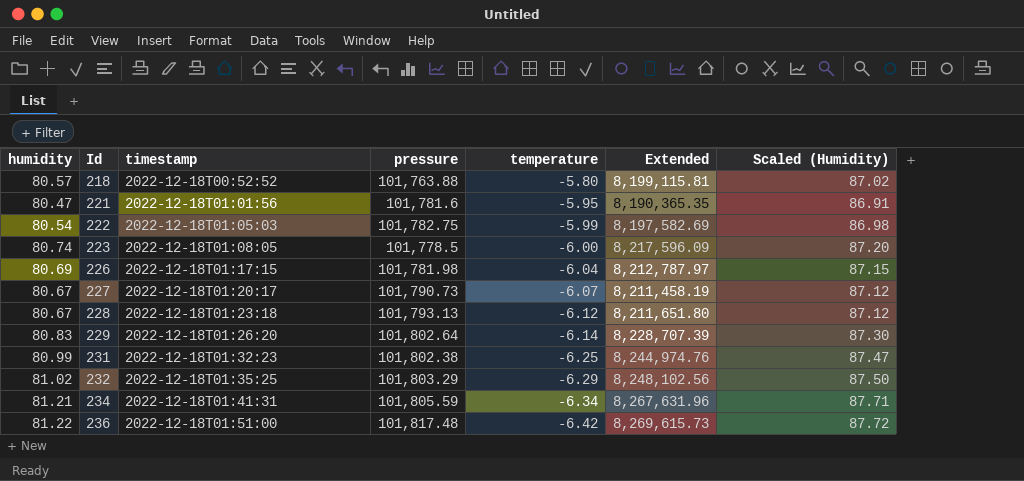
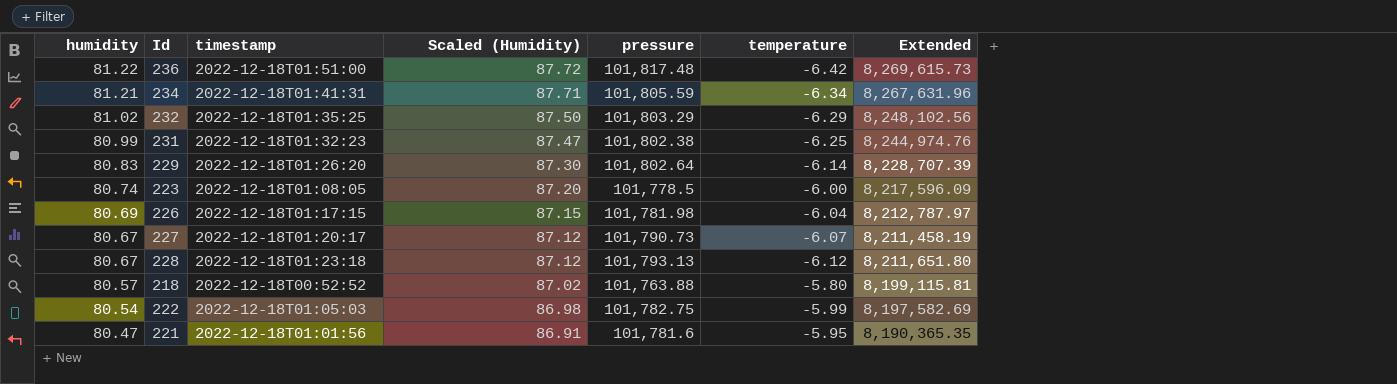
row order: Id ascending -> humidity descending
column Scaled (Humidity) | position: 7 -> 4

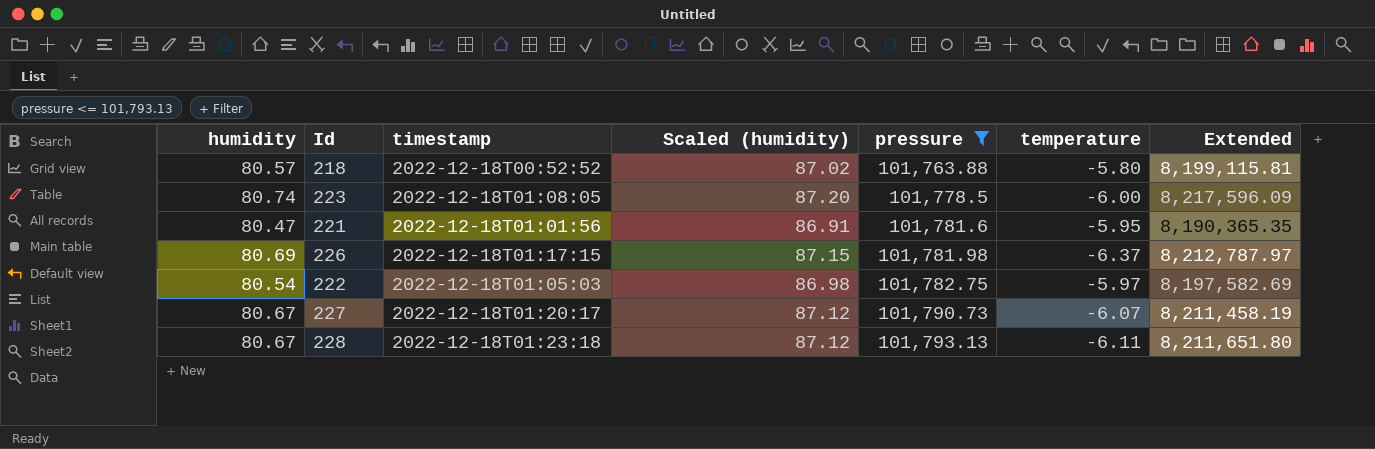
filter: none -> pressure <= 101,793.13
row order: humidity descending -> pressure ascending
column name: Scaled (Humidity) -> Scaled (humidity)
226 | temperature: -6.04 -> -6.37
222 | temperature: -5.99 -> -5.97
228 | temperature: -6.12 -> -6.11

